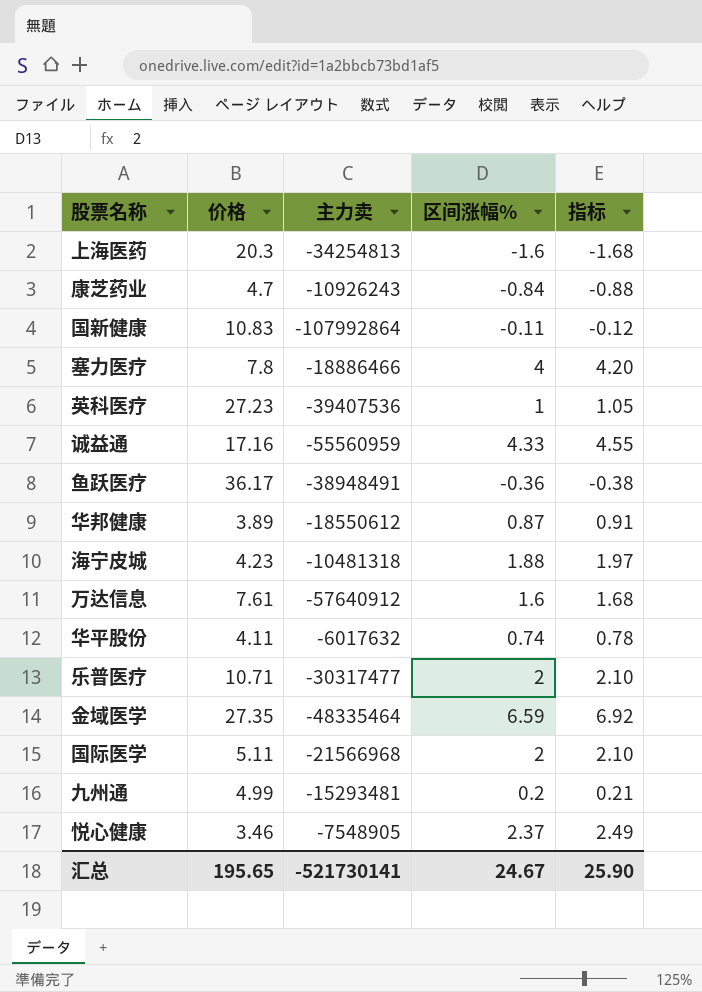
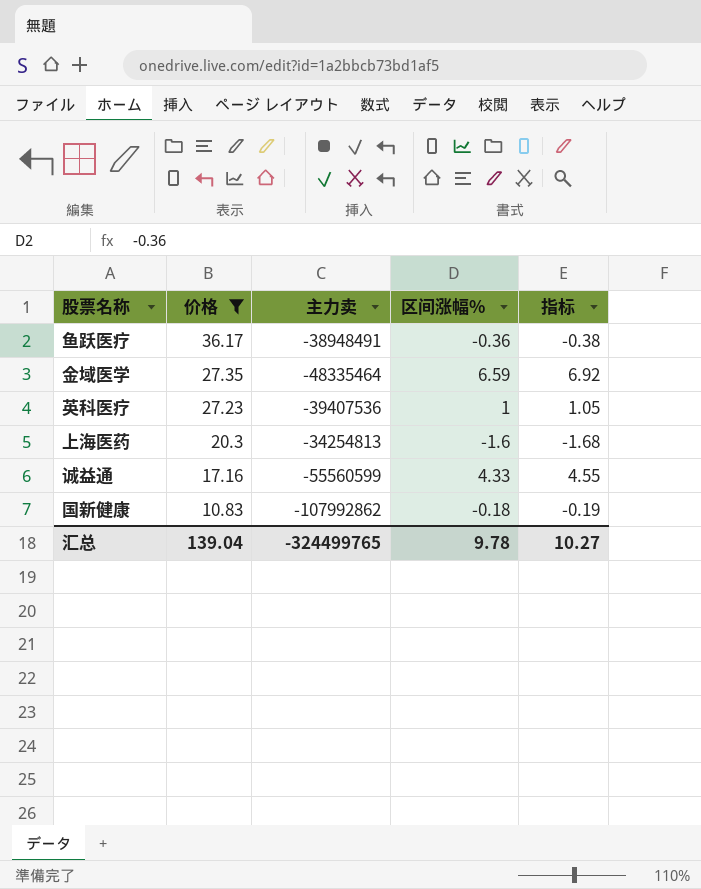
filter: none -> 价格 >= 10.83
row order: none -> 价格 descending
诚益通 | 主力卖: -55560959 -> -55560599
国新健康 | 主力卖: -107992864 -> -107992862
国新健康 | 区间涨幅%: -0.11 -> -0.18
国新健康 | 指标: -0.12 -> -0.19
汇总 | 价格: 195.65 -> 139.04
汇总 | 主力卖: -521730141 -> -324499765
汇总 | 区间涨幅%: 24.67 -> 9.78
汇总 | 指标: 25.90 -> 10.27

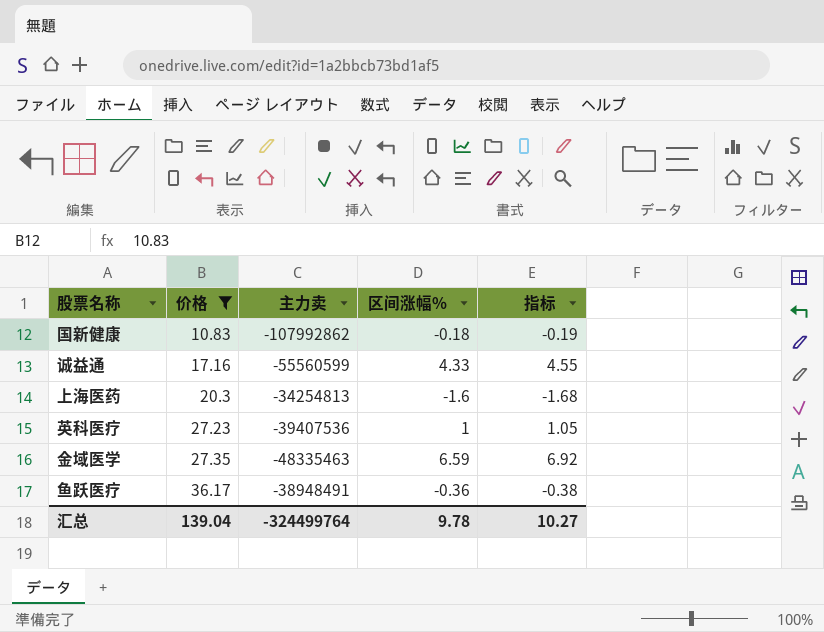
row order: 价格 descending -> 价格 ascending
金域医学 | 主力卖: -48335464 -> -48335463
汇总 | 主力卖: -324499765 -> -324499764

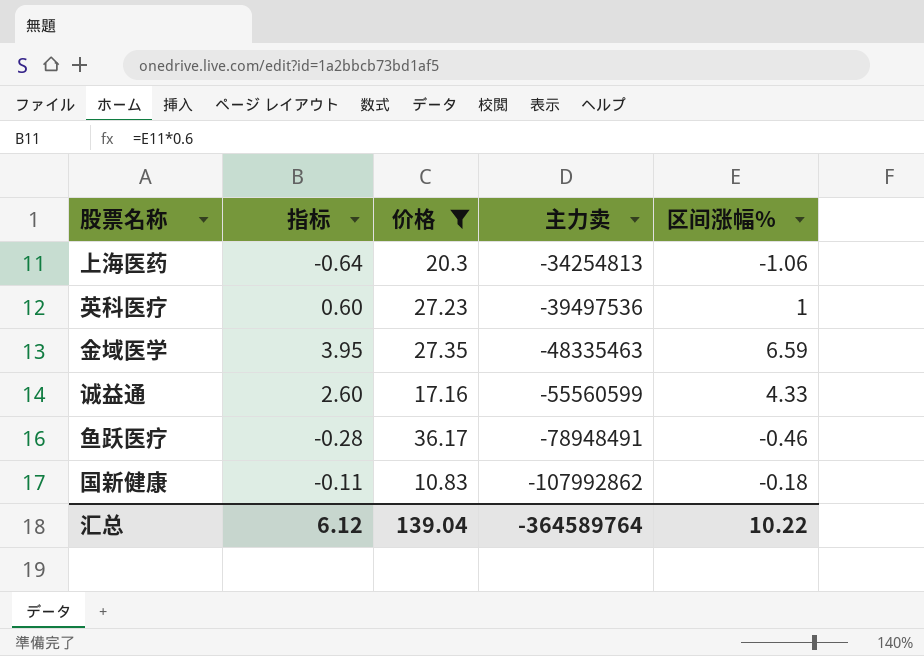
row order: 价格 ascending -> 主力卖 descending
column 指标 | formula: [区间涨幅%] * 1.05 -> [区间涨幅%] * 0.6
column 指标 | position: 5 -> 2
上海医药 | 区间涨幅%: -1.6 -> -1.06
英科医疗 | 主力卖: -39407536 -> -39497536
鱼跃医疗 | 主力卖: -38948491 -> -78948491
鱼跃医疗 | 区间涨幅%: -0.36 -> -0.46
汇总 | 指标: 10.27 -> 6.12
汇总 | 主力卖: -324499764 -> -364589764
汇总 | 区间涨幅%: 9.78 -> 10.22

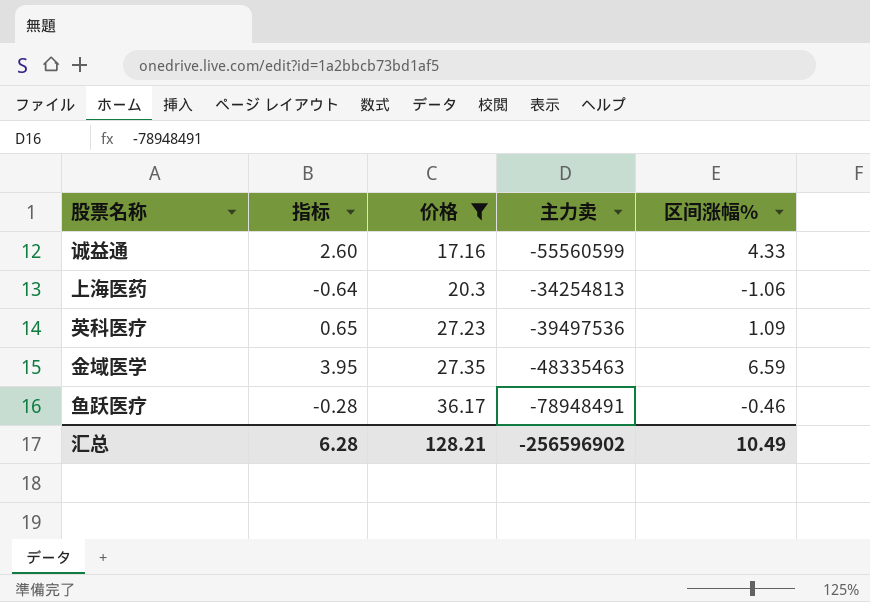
row order: 主力卖 descending -> 价格 ascending
row 国新健康: -0.11 | 10.83 | -107992862 | -0.18 -> none
英科医疗 | 指标: 0.60 -> 0.65
英科医疗 | 区间涨幅%: 1 -> 1.09
汇总 | 指标: 6.12 -> 6.28
汇总 | 价格: 139.04 -> 128.21
汇总 | 主力卖: -364589764 -> -256596902
汇总 | 区间涨幅%: 10.22 -> 10.49

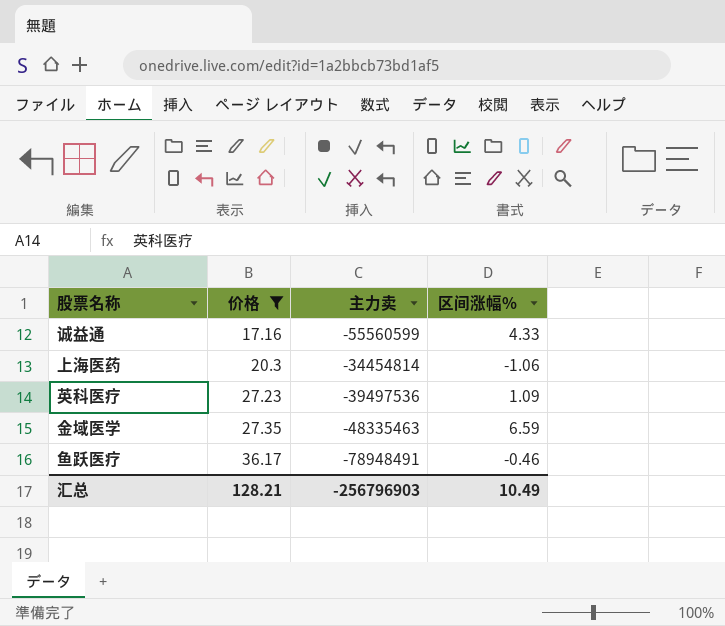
column 指标 | formula: [区间涨幅%] * 0.6 -> none
上海医药 | 主力卖: -34254813 -> -34454814
汇总 | 主力卖: -256596902 -> -256796903

